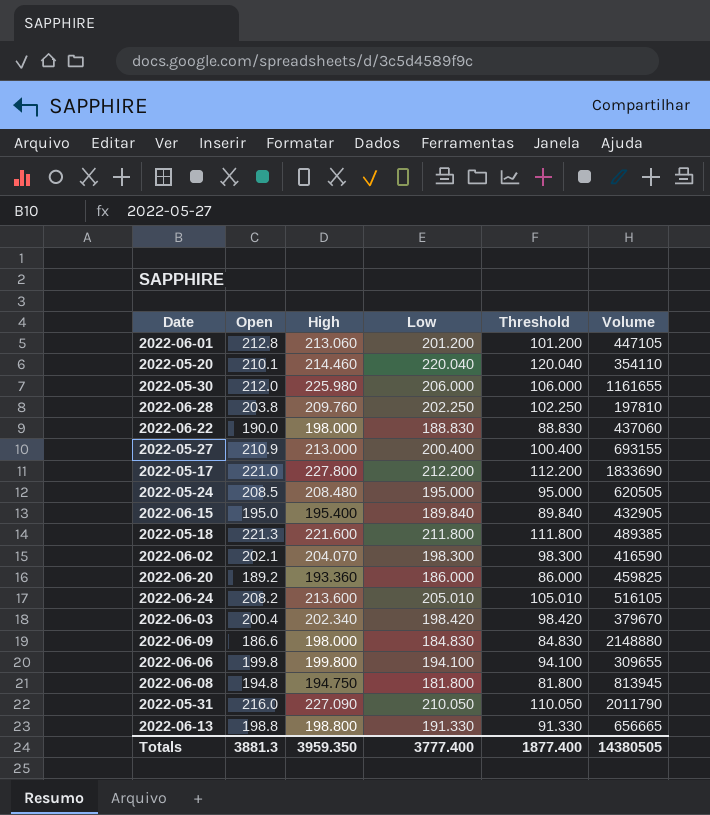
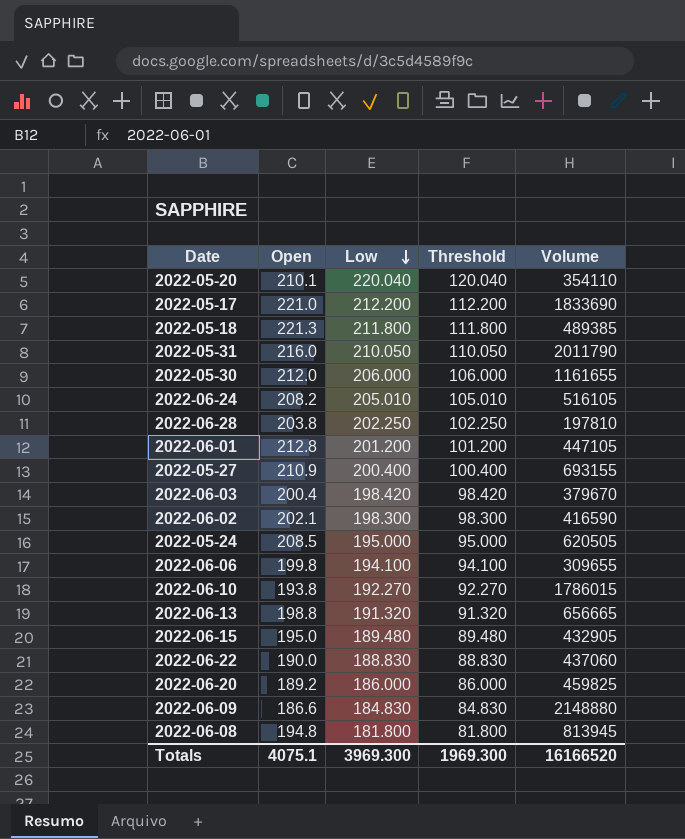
row order: none -> Low descending
column High | position: 3 -> none
row 2022-06-10: none -> 193.8 | 192.270 | 92.270 | 1786015
2022-06-13 | Low: 191.330 -> 191.320
2022-06-13 | Threshold: 91.330 -> 91.320
2022-06-15 | Low: 189.840 -> 189.480
2022-06-15 | Threshold: 89.840 -> 89.480
Totals | Open: 3881.3 -> 4075.1
Totals | Low: 3777.400 -> 3969.300
Totals | Threshold: 1877.400 -> 1969.300
Totals | Volume: 14380505 -> 16166520

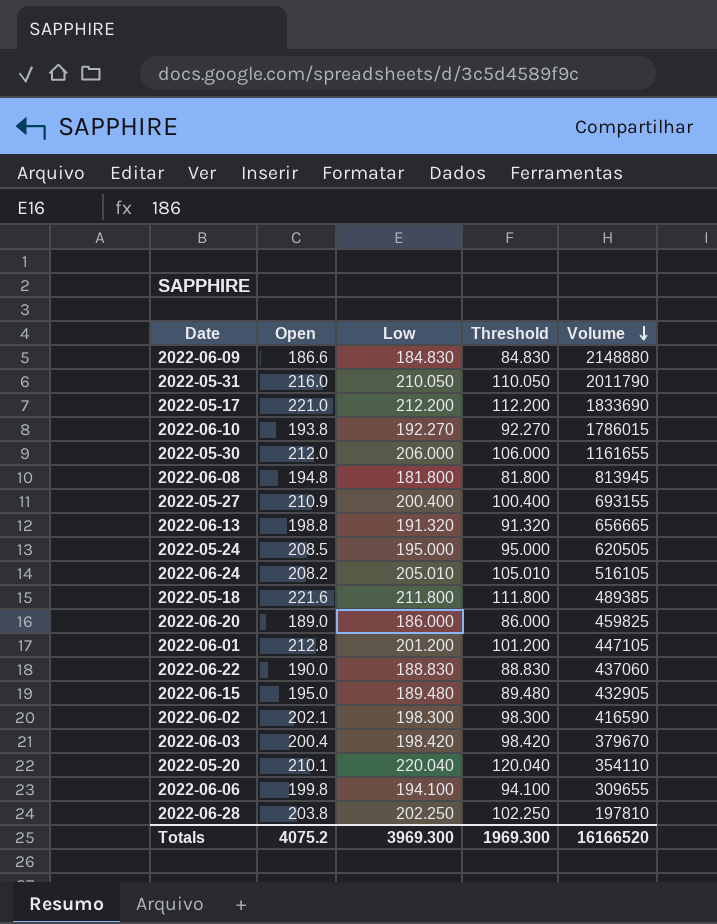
row order: Low descending -> Volume descending
2022-05-18 | Open: 221.3 -> 221.6
2022-06-20 | Open: 189.2 -> 189.0
Totals | Open: 4075.1 -> 4075.2

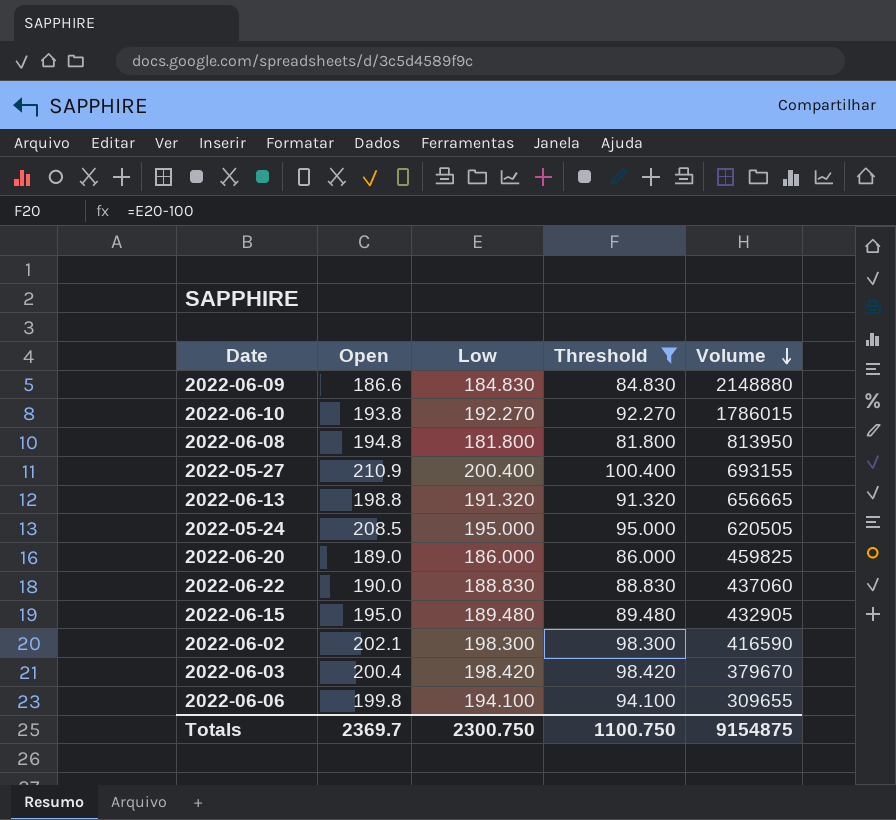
filter: none -> Threshold <= 100.400
2022-06-08 | Volume: 813945 -> 813950
Totals | Open: 4075.2 -> 2369.7
Totals | Low: 3969.300 -> 2300.750
Totals | Threshold: 1969.300 -> 1100.750
Totals | Volume: 16166520 -> 9154875

